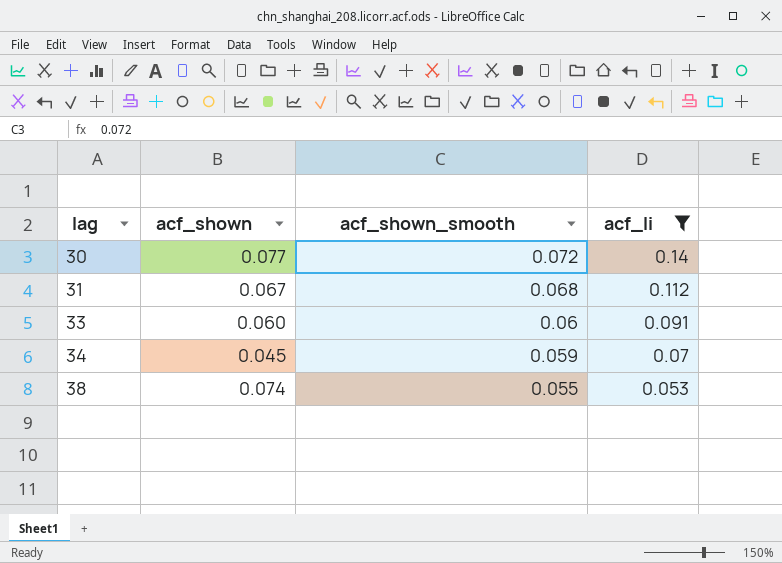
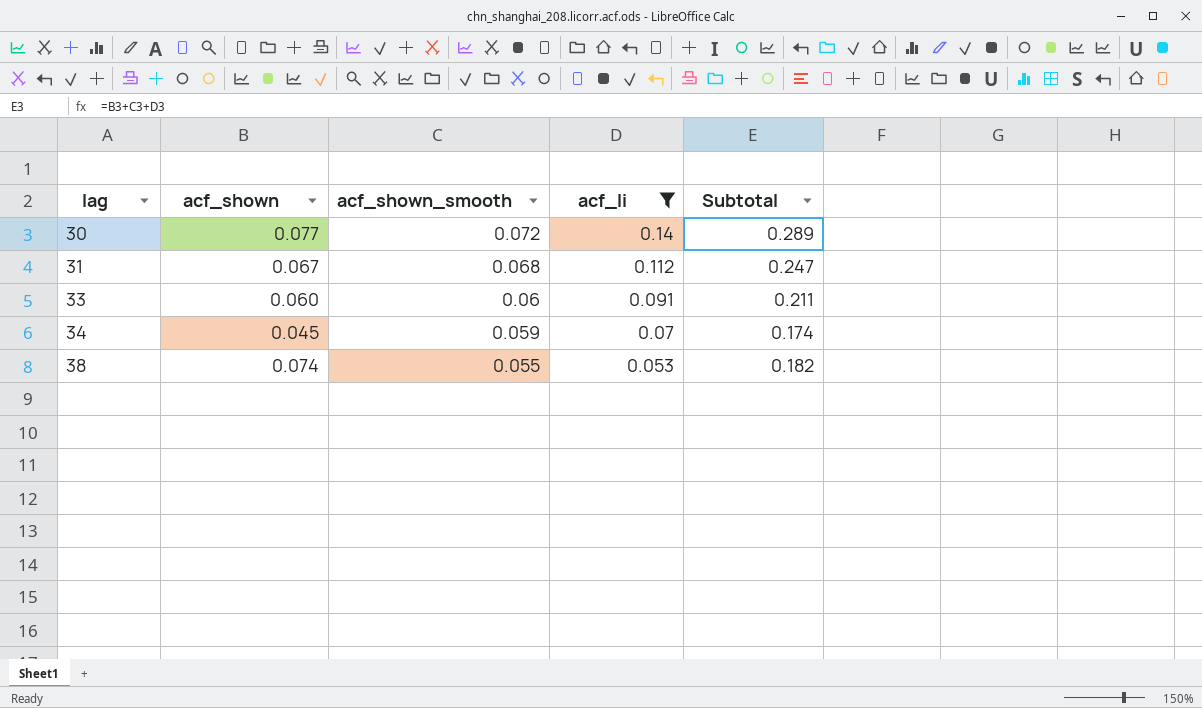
column Subtotal | formula: none -> [acf_shown] + [acf_shown_smooth] + [acf_li]

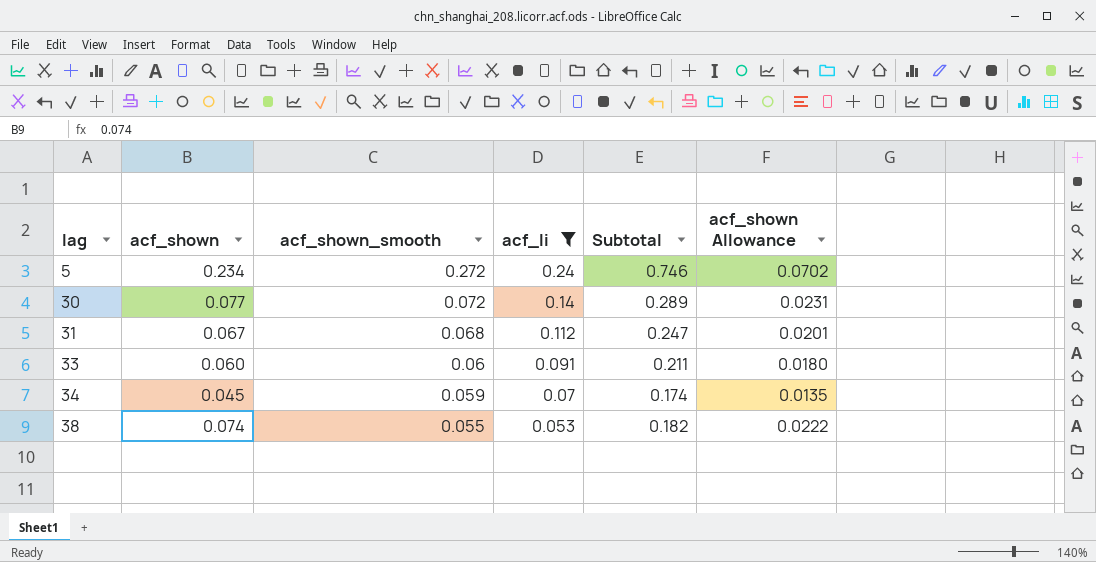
column acf_shown Allowance | formula: none -> [acf_shown] * 0.3
row 5: none -> 0.234 | 0.272 | 0.24 | 0.746 | 0.0702

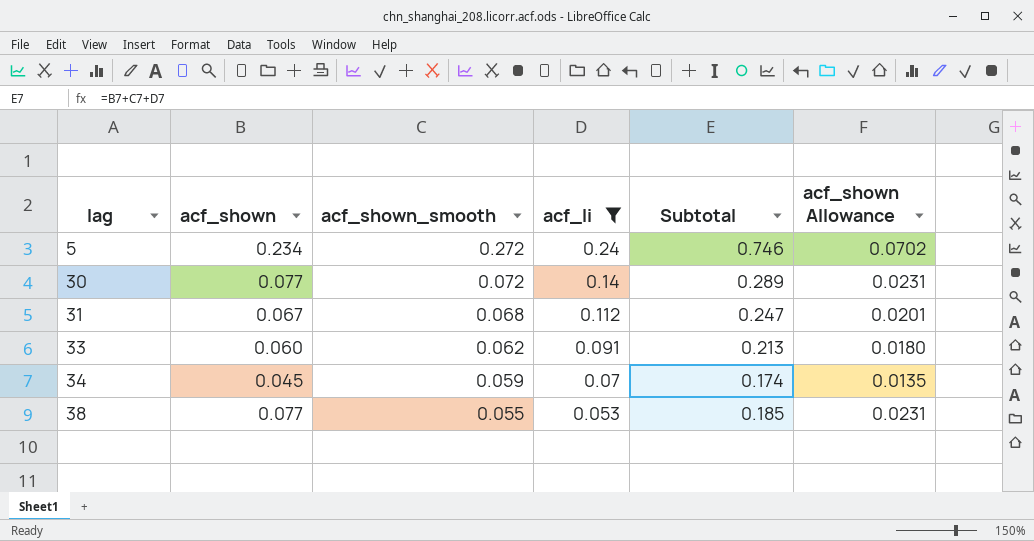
33 | acf_shown_smooth: 0.06 -> 0.062
33 | Subtotal: 0.211 -> 0.213
38 | acf_shown: 0.074 -> 0.077
38 | Subtotal: 0.182 -> 0.185
38 | acf_shown Allowance: 0.0222 -> 0.0231

